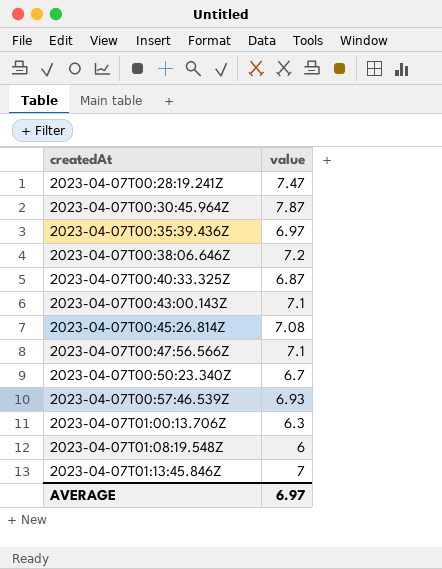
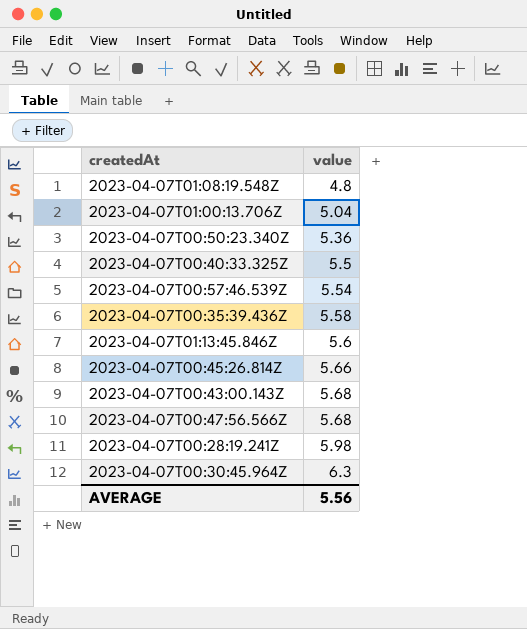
row order: createdAt ascending -> value ascending
row 2023-04-07T00:38:06.646Z: 7.2 -> none
2023-04-07T01:08:19.548Z | value: 6 -> 4.8
2023-04-07T01:00:13.706Z | value: 6.3 -> 5.04
2023-04-07T00:50:23.340Z | value: 6.7 -> 5.36
2023-04-07T00:40:33.325Z | value: 6.87 -> 5.5
2023-04-07T00:57:46.539Z | value: 6.93 -> 5.54
2023-04-07T00:35:39.436Z | value: 6.97 -> 5.58
2023-04-07T01:13:45.846Z | value: 7 -> 5.6
2023-04-07T00:45:26.814Z | value: 7.08 -> 5.66
2023-04-07T00:43:00.143Z | value: 7.1 -> 5.68
2023-04-07T00:47:56.566Z | value: 7.1 -> 5.68
2023-04-07T00:28:19.241Z | value: 7.47 -> 5.98
2023-04-07T00:30:45.964Z | value: 7.87 -> 6.3
AVERAGE | value: 6.97 -> 5.56

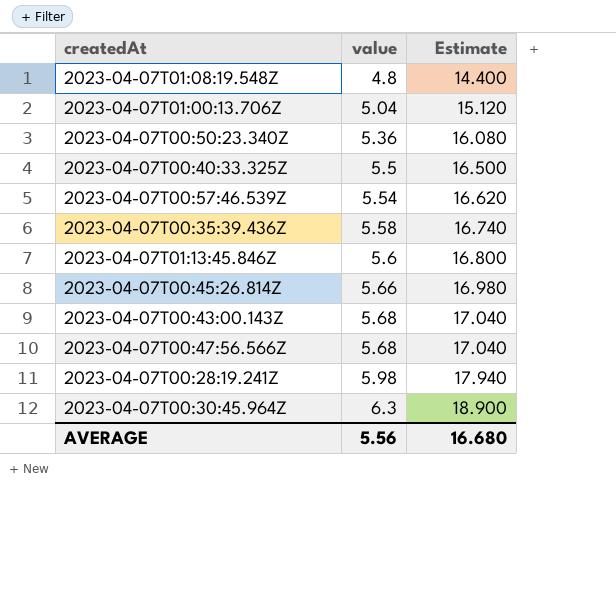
column Estimate | formula: none -> [value] * 3

